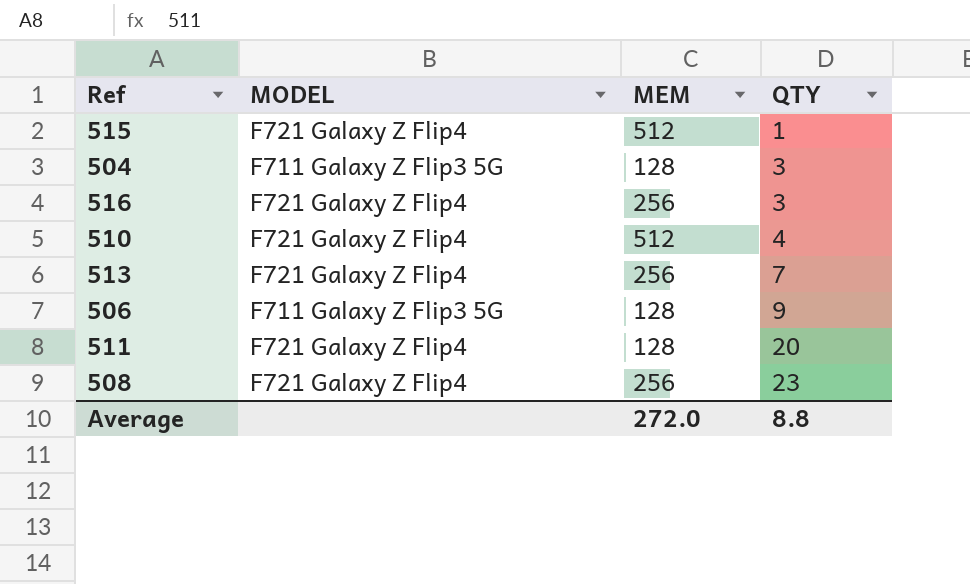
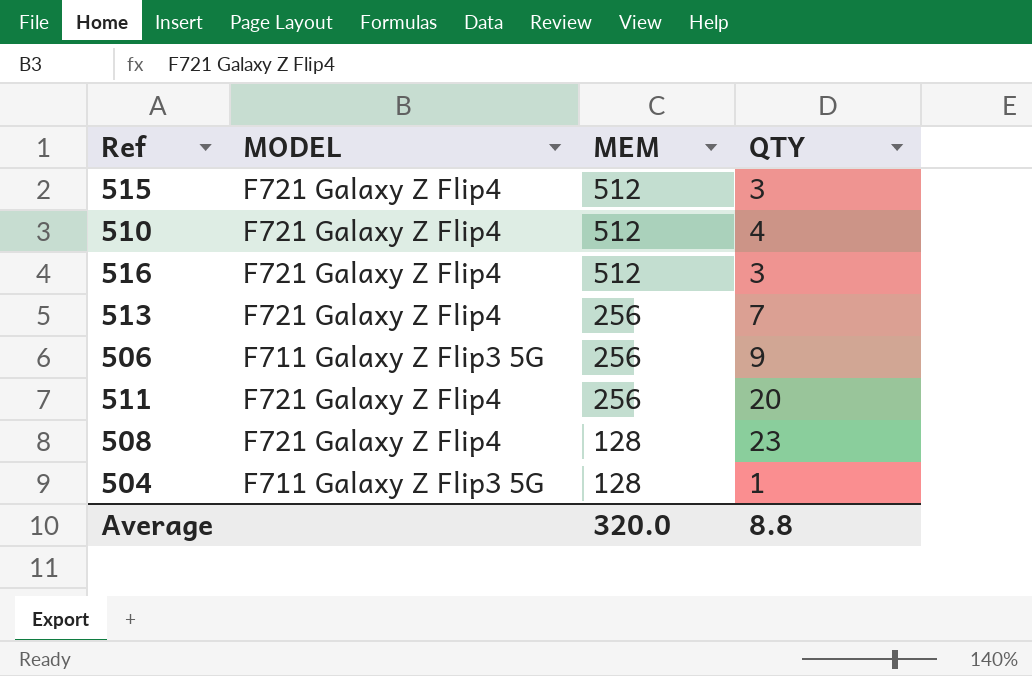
row order: QTY ascending -> MEM descending
515 | QTY: 1 -> 3
516 | MEM: 256 -> 512
506 | MEM: 128 -> 256
511 | MEM: 128 -> 256
508 | MEM: 256 -> 128
504 | QTY: 3 -> 1
Average | MEM: 272.0 -> 320.0

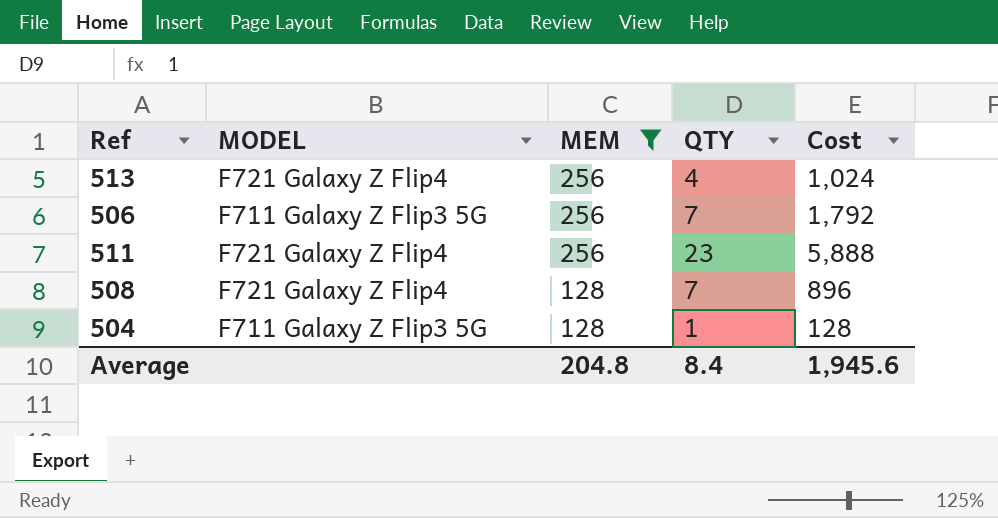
filter: none -> MEM != 512
column Cost | formula: none -> [MEM] * [QTY]
513 | QTY: 7 -> 4
506 | QTY: 9 -> 7
511 | QTY: 20 -> 23
508 | QTY: 23 -> 7
Average | MEM: 320.0 -> 204.8
Average | QTY: 8.8 -> 8.4

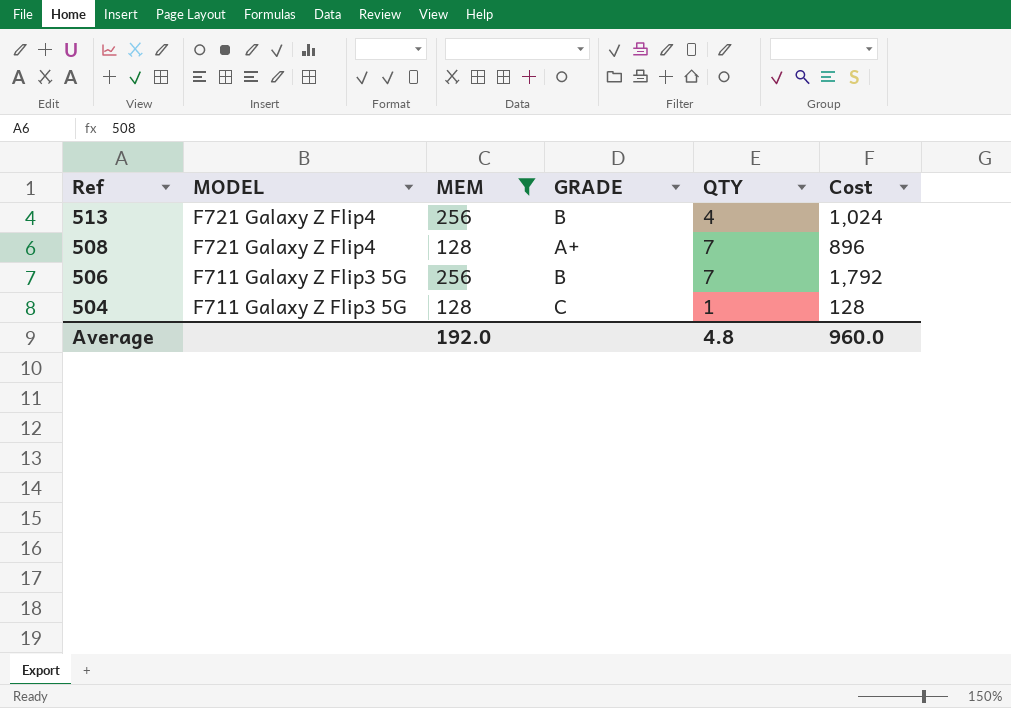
row order: MEM descending -> Ref descending
column GRADE | position: none -> 4
row 511: F721 Galaxy Z Flip4 | 256 | 23 | 5,888 -> none
Average | MEM: 204.8 -> 192.0
Average | QTY: 8.4 -> 4.8
Average | Cost: 1,945.6 -> 960.0

